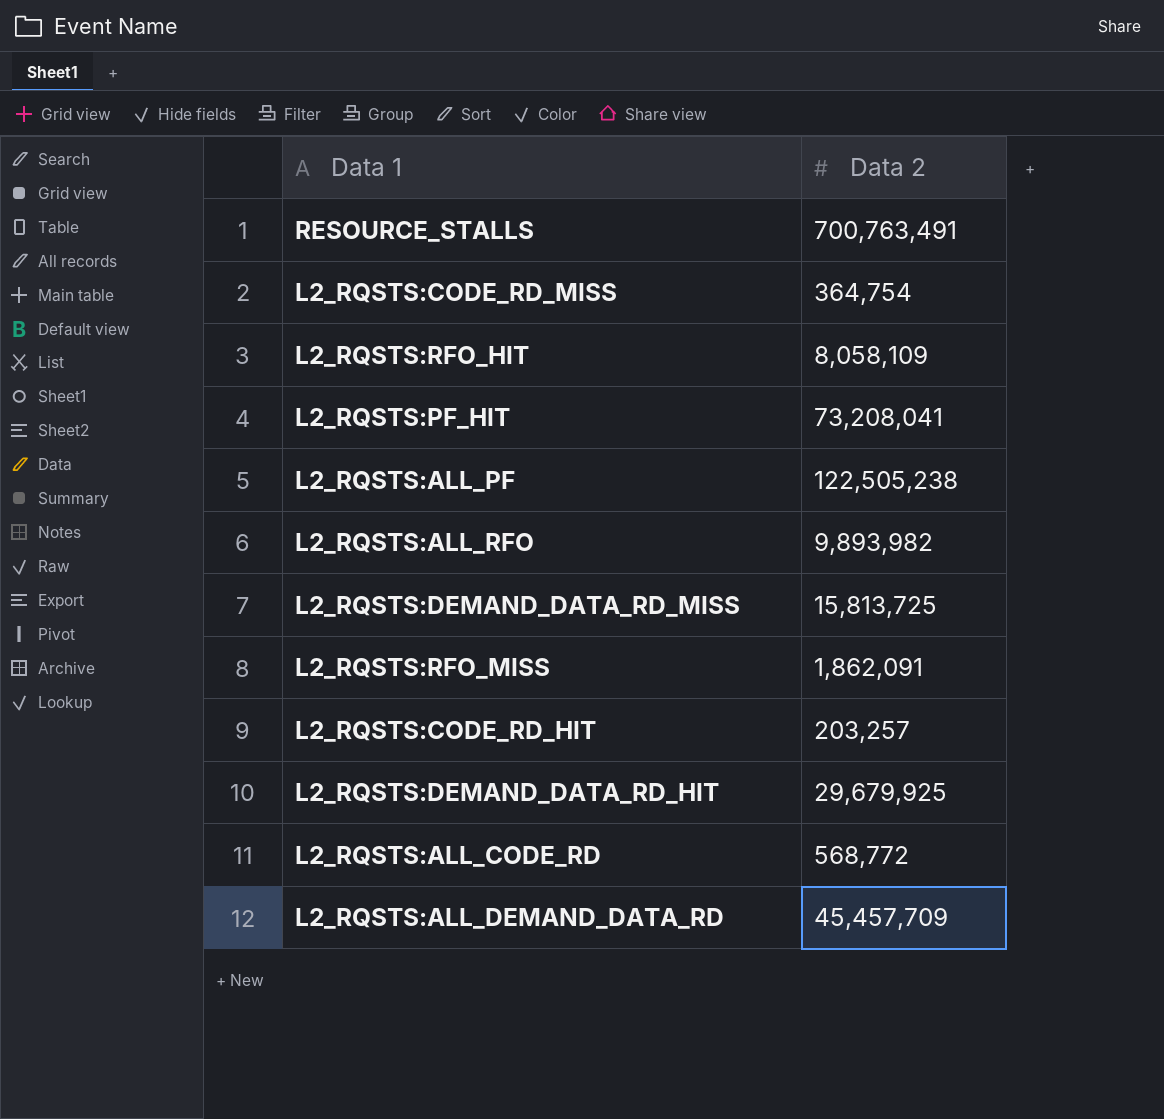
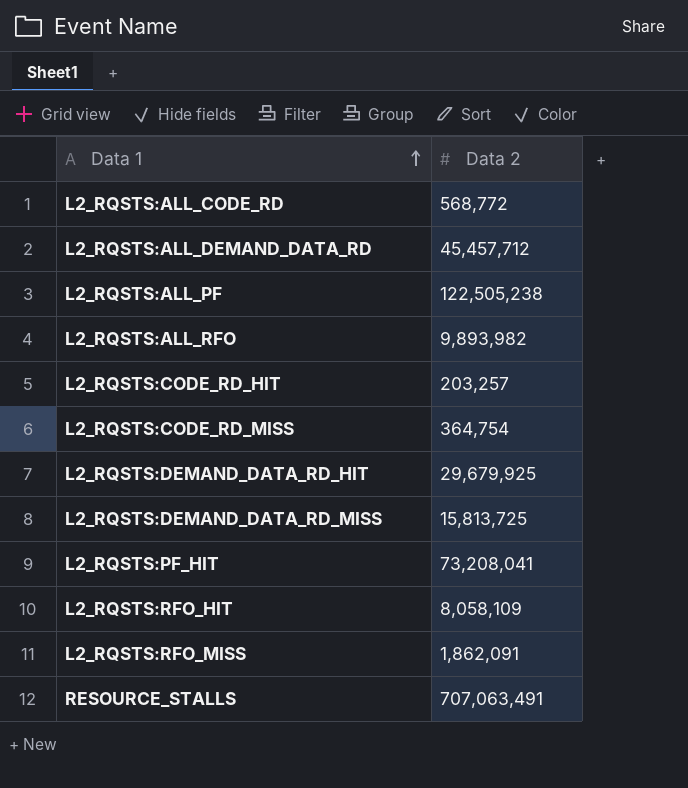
row order: none -> Data 1 ascending
L2_RQSTS:ALL_DEMAND_DATA_RD | Data 2: 45,457,709 -> 45,457,712
RESOURCE_STALLS | Data 2: 700,763,491 -> 707,063,491

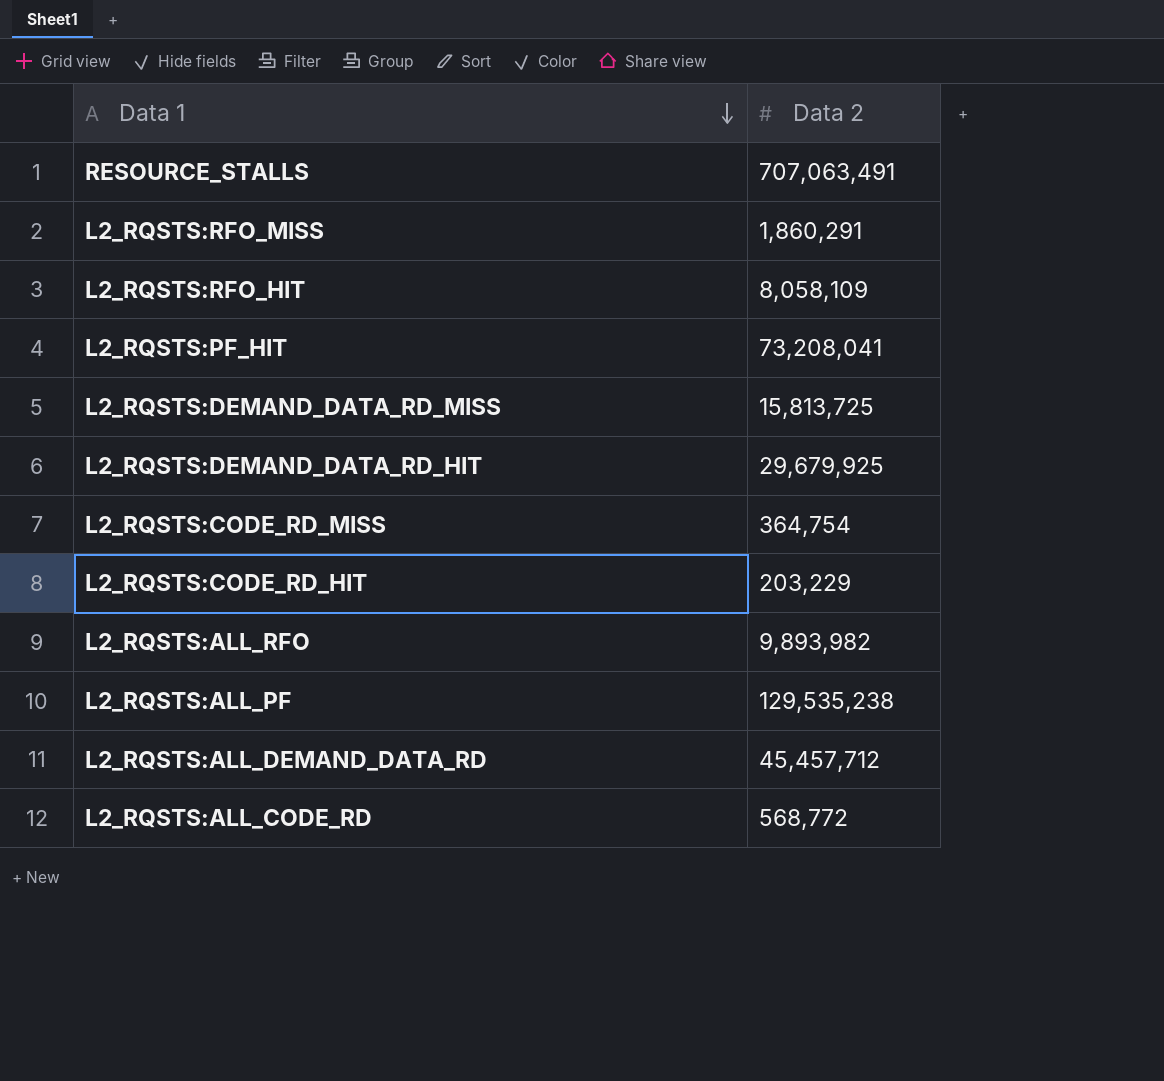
row order: Data 1 ascending -> Data 1 descending
L2_RQSTS:RFO_MISS | Data 2: 1,862,091 -> 1,860,291
L2_RQSTS:CODE_RD_HIT | Data 2: 203,257 -> 203,229
L2_RQSTS:ALL_PF | Data 2: 122,505,238 -> 129,535,238

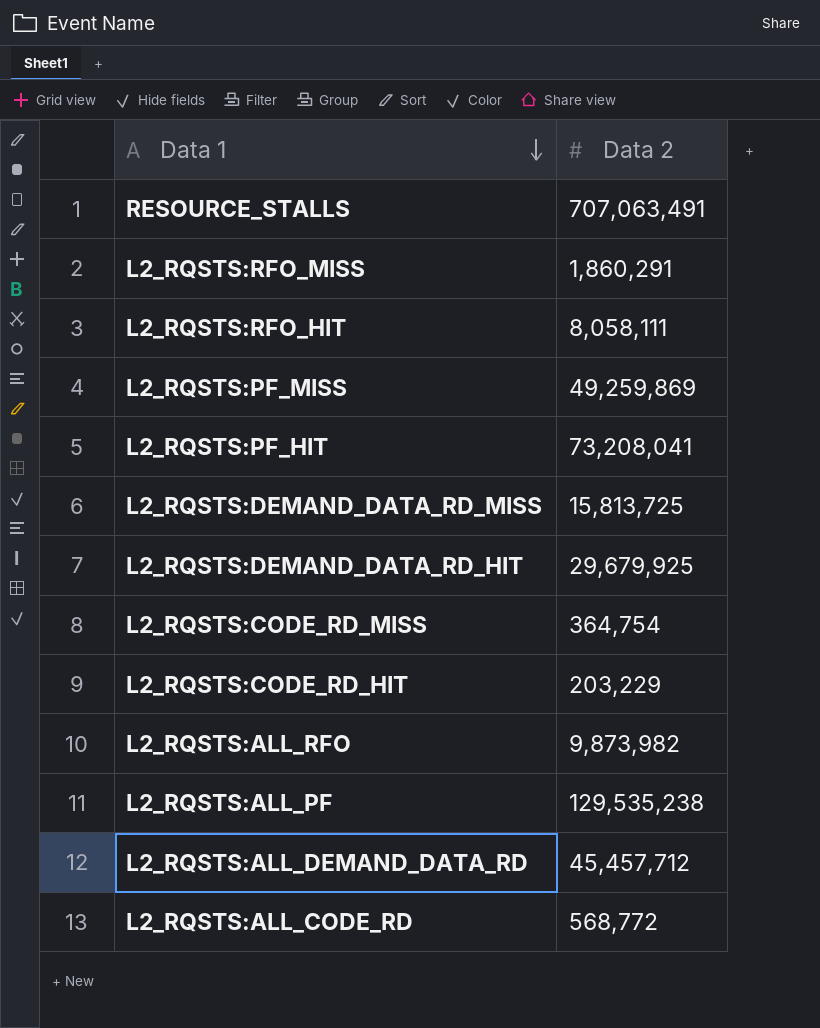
L2_RQSTS:RFO_HIT | Data 2: 8,058,109 -> 8,058,111
row L2_RQSTS:PF_MISS: none -> 49,259,869
L2_RQSTS:ALL_RFO | Data 2: 9,893,982 -> 9,873,982

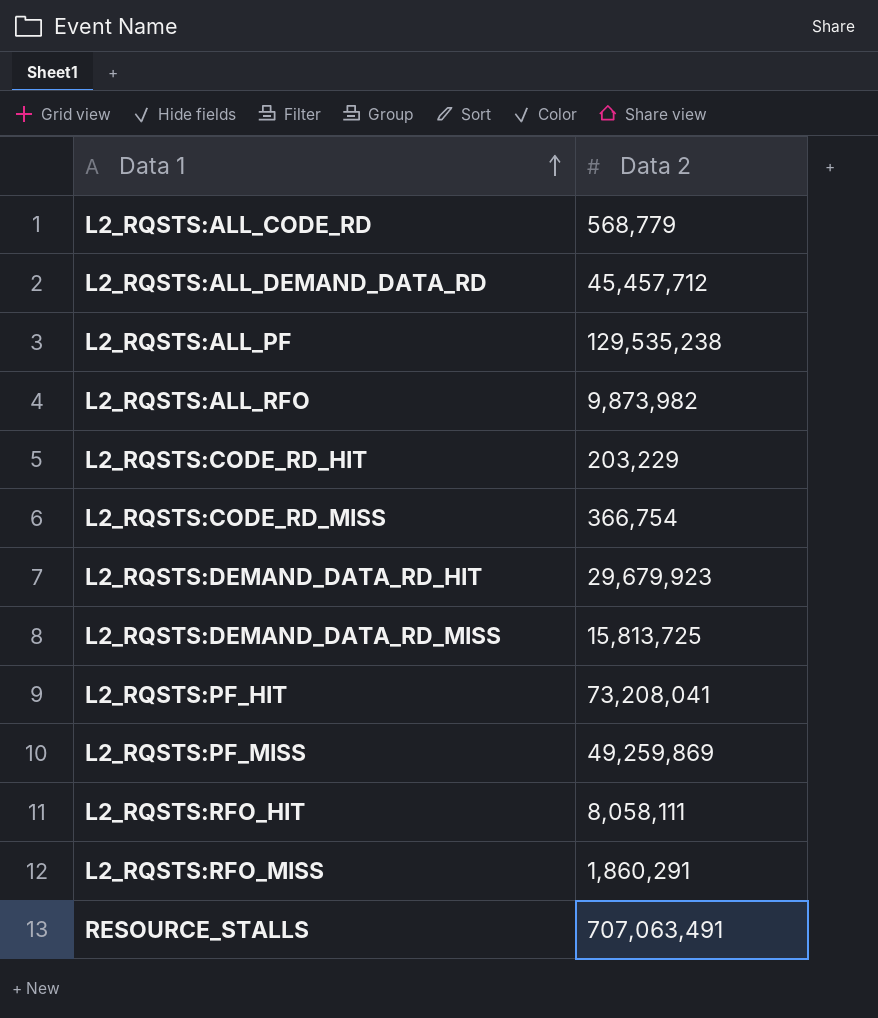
row order: Data 1 descending -> Data 1 ascending
L2_RQSTS:ALL_CODE_RD | Data 2: 568,772 -> 568,779
L2_RQSTS:CODE_RD_MISS | Data 2: 364,754 -> 366,754
L2_RQSTS:DEMAND_DATA_RD_HIT | Data 2: 29,679,925 -> 29,679,923

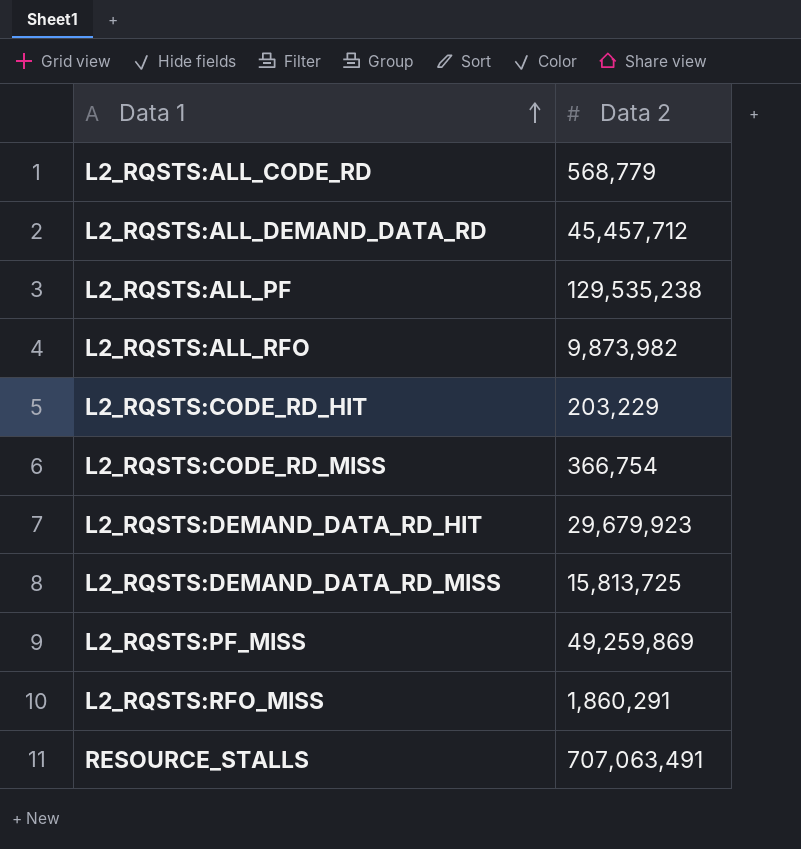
row L2_RQSTS:PF_HIT: 73,208,041 -> none
row L2_RQSTS:RFO_HIT: 8,058,111 -> none

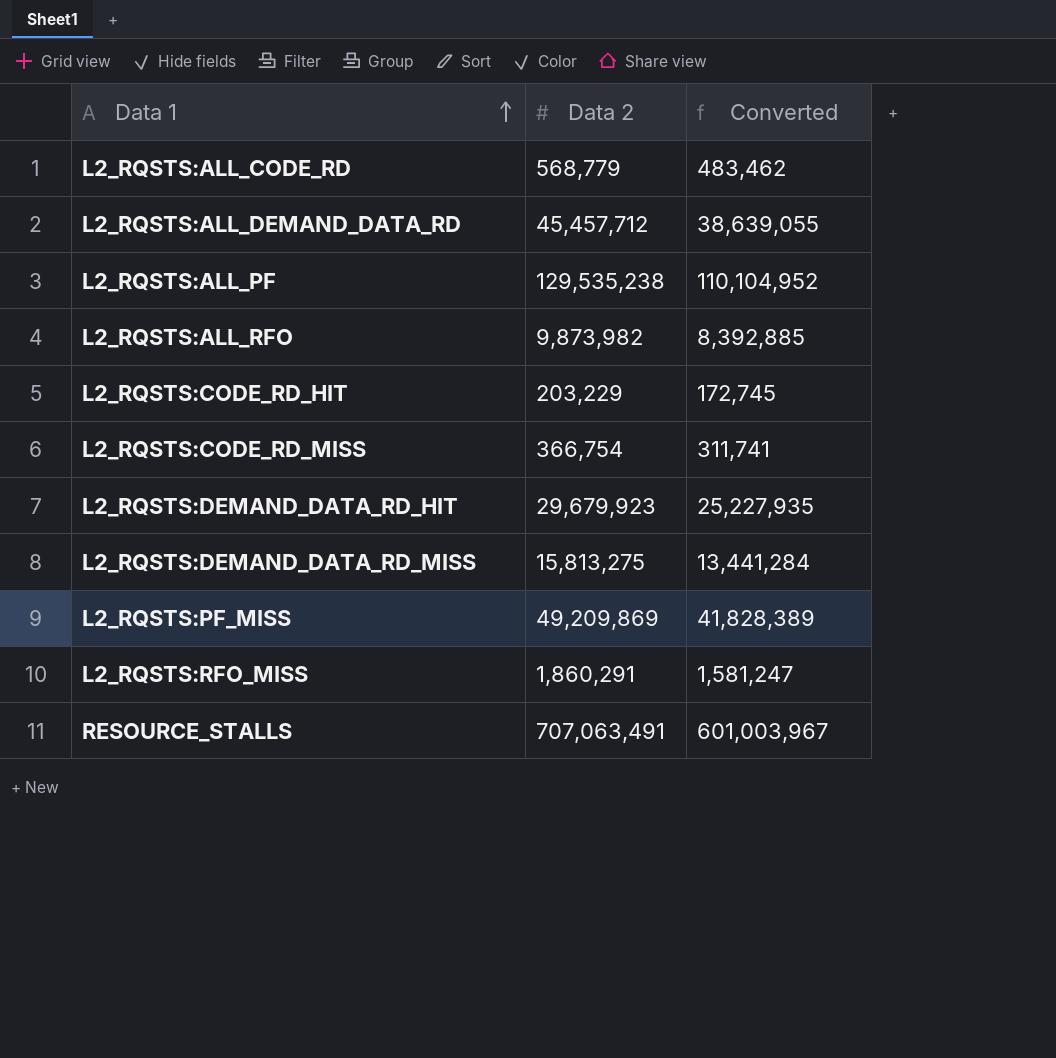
column Converted | formula: none -> [Data 2] * 0.85
L2_RQSTS:DEMAND_DATA_RD_MISS | Data 2: 15,813,725 -> 15,813,275
L2_RQSTS:PF_MISS | Data 2: 49,259,869 -> 49,209,869

